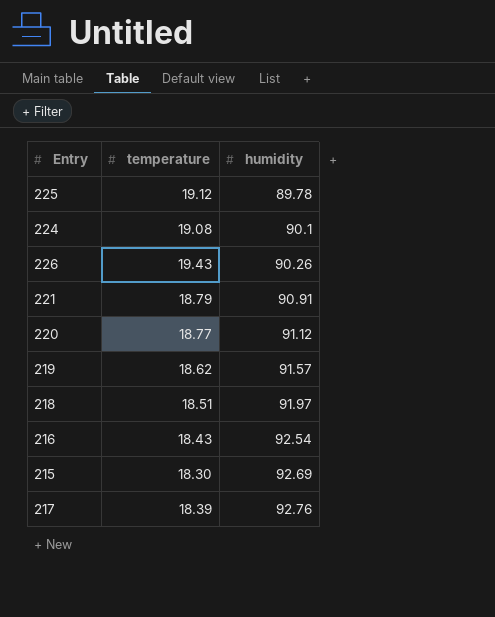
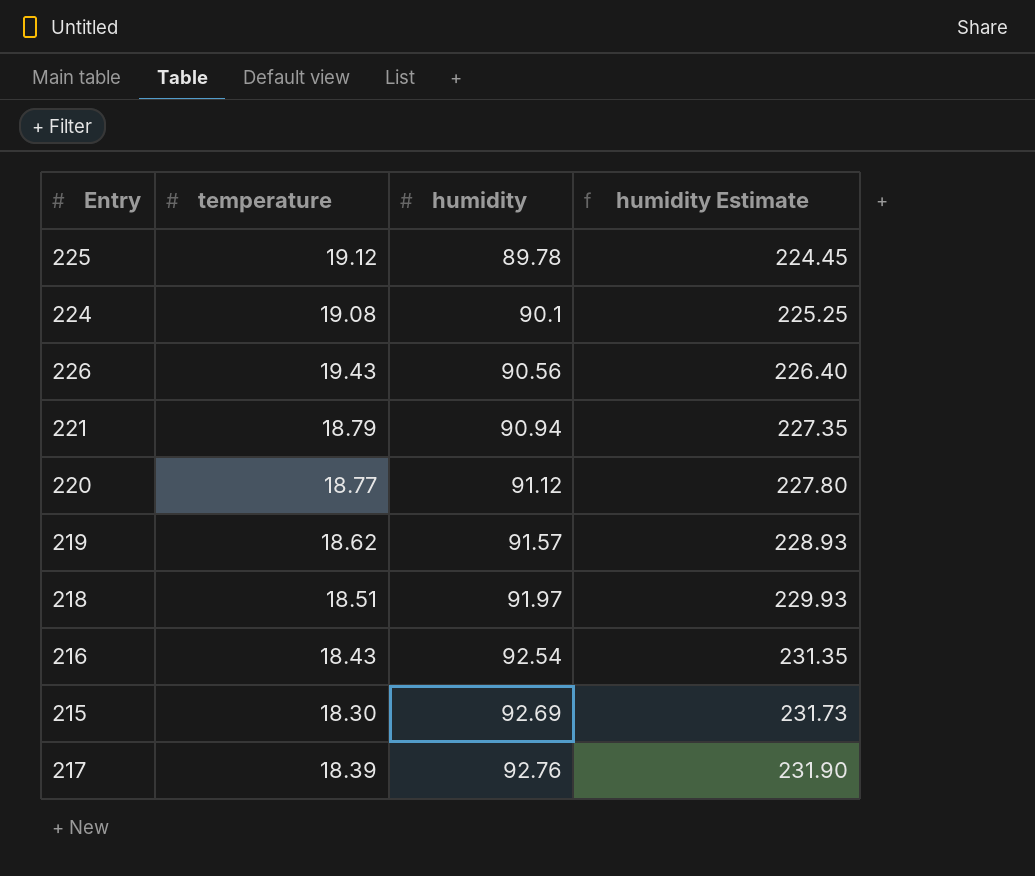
column humidity Estimate | formula: none -> [humidity] * 2.5
226 | humidity: 90.26 -> 90.56
221 | humidity: 90.91 -> 90.94

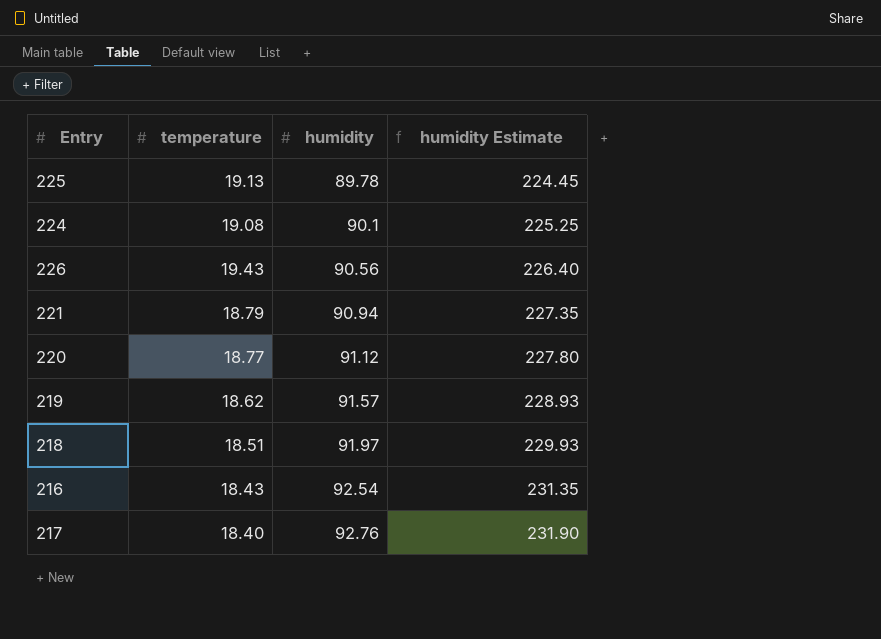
row 215: 18.30 | 92.69 | 231.73 -> none
225 | temperature: 19.12 -> 19.13
217 | temperature: 18.39 -> 18.40

